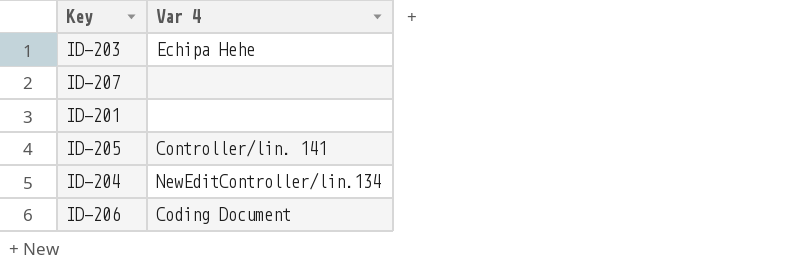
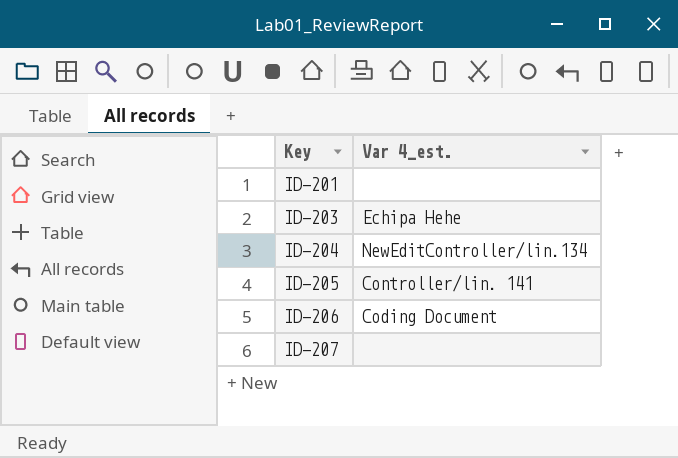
row order: none -> Key ascending
column name: Var 4 -> Var 4_est.

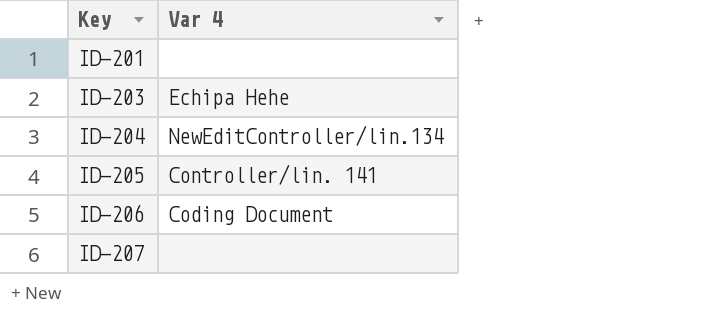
column name: Var 4_est. -> Var 4

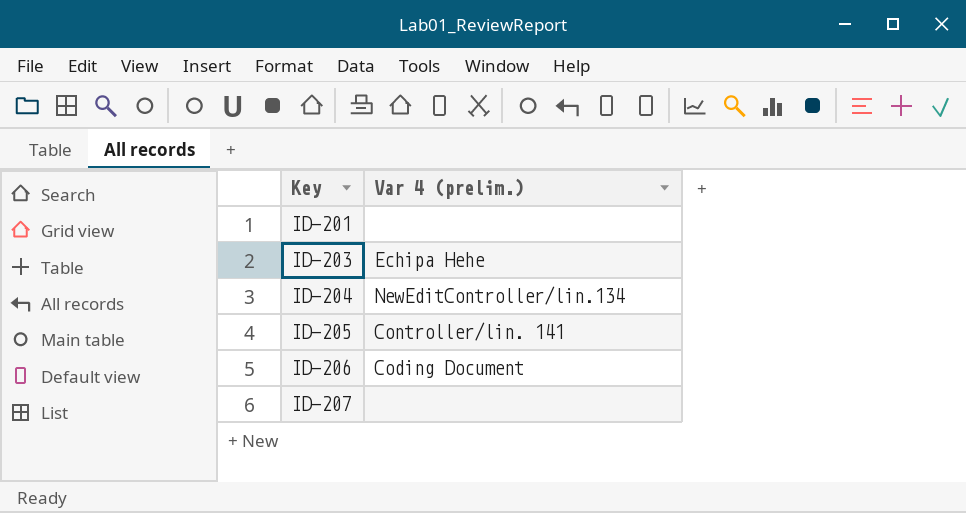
column name: Var 4 -> Var 4 (prelim.)

